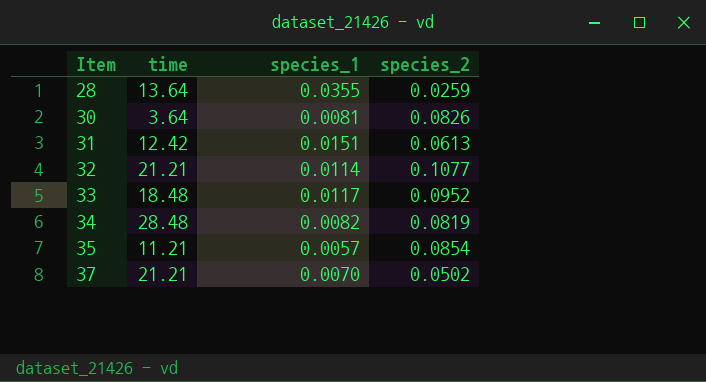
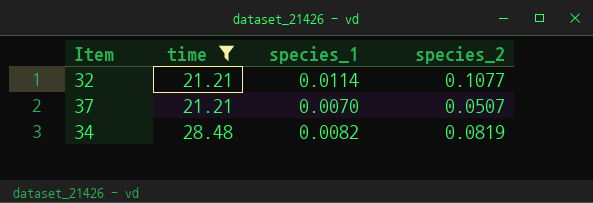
filter: none -> time >= 21.21
row order: Item ascending -> time ascending
37 | species_2: 0.0502 -> 0.0507

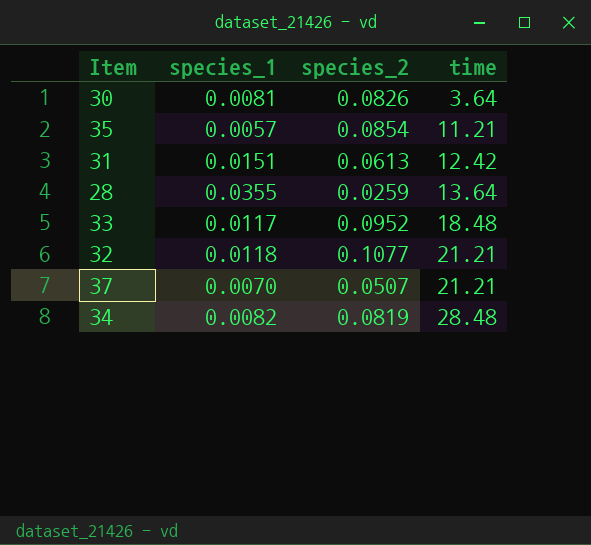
filter: time >= 21.21 -> none
column time | position: 2 -> 4
32 | species_1: 0.0114 -> 0.0118

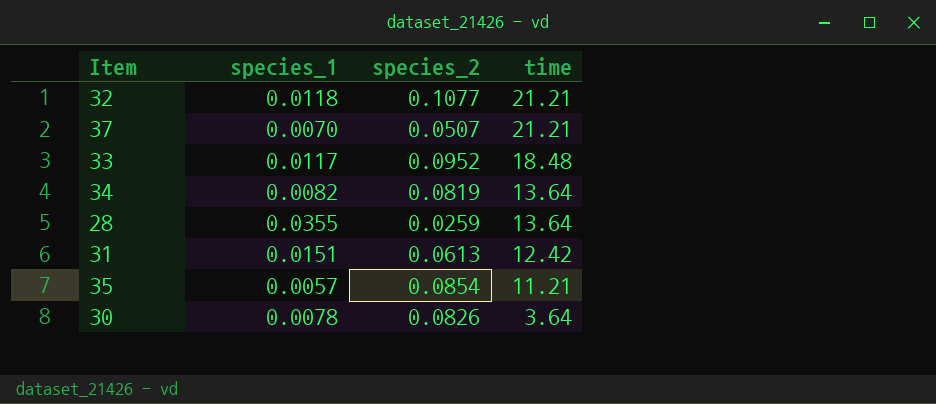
row order: time ascending -> time descending
34 | time: 28.48 -> 13.64
30 | species_1: 0.0081 -> 0.0078

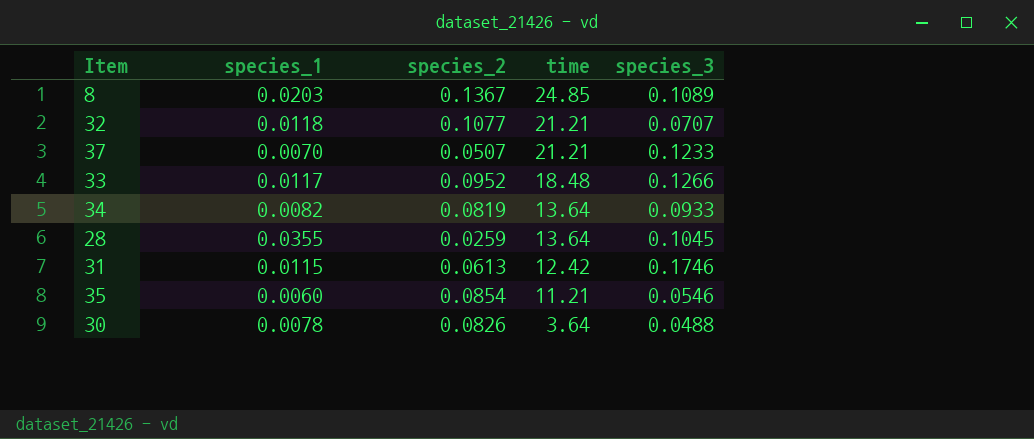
column species_3 | position: none -> 5
row 8: none -> 0.0203 | 0.1367 | 24.85 | 0.1089
31 | species_1: 0.0151 -> 0.0115
35 | species_1: 0.0057 -> 0.0060

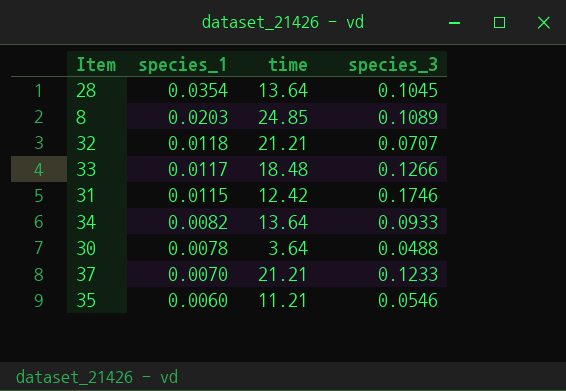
row order: time descending -> species_1 descending
column species_2 | position: 3 -> none
28 | species_1: 0.0355 -> 0.0354

